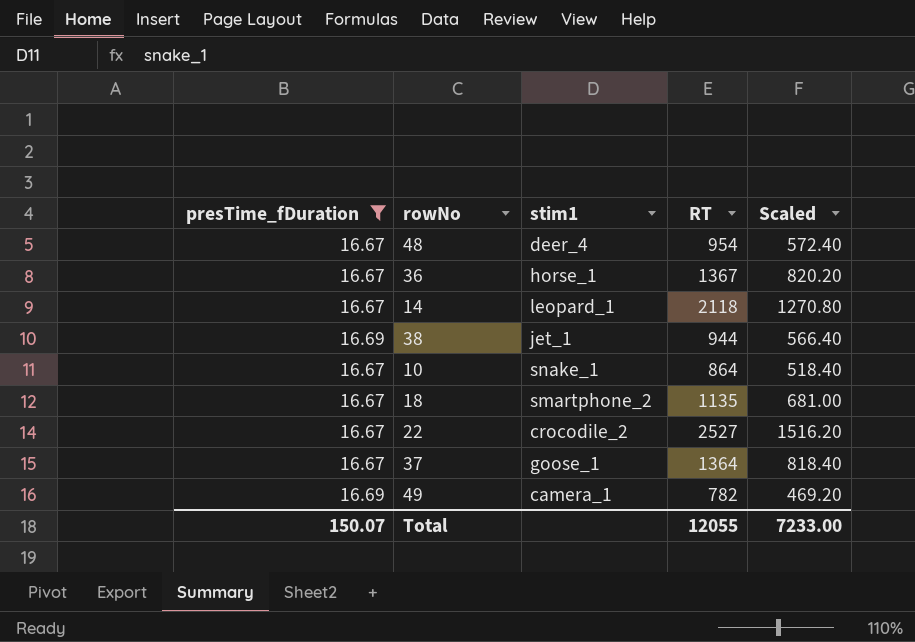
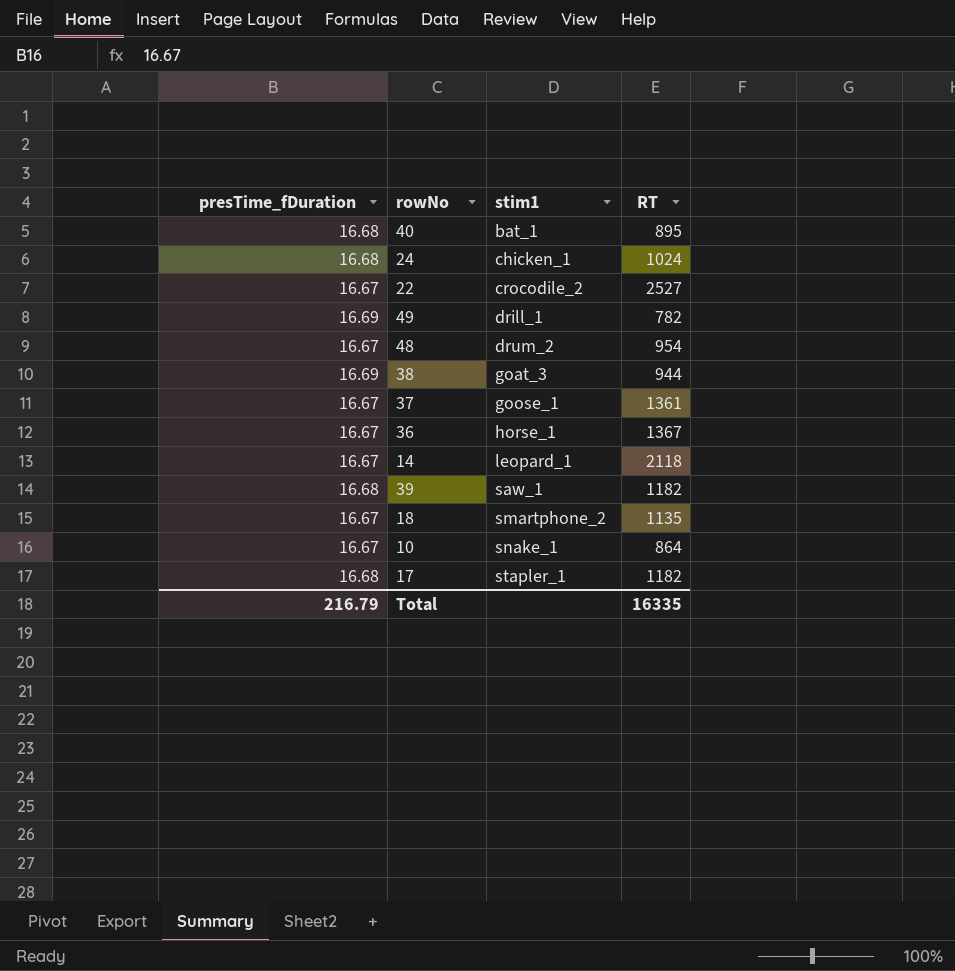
filter: presTime_fDuration != 16.68 -> none
row order: none -> stim1 ascending
column Scaled | formula: [RT] * 0.6 -> none
49 | stim1: camera_1 -> drill_1
48 | stim1: deer_4 -> drum_2
38 | stim1: jet_1 -> goat_3
37 | RT: 1364 -> 1361
Total | presTime_fDuration: 150.07 -> 216.79
Total | RT: 12055 -> 16335

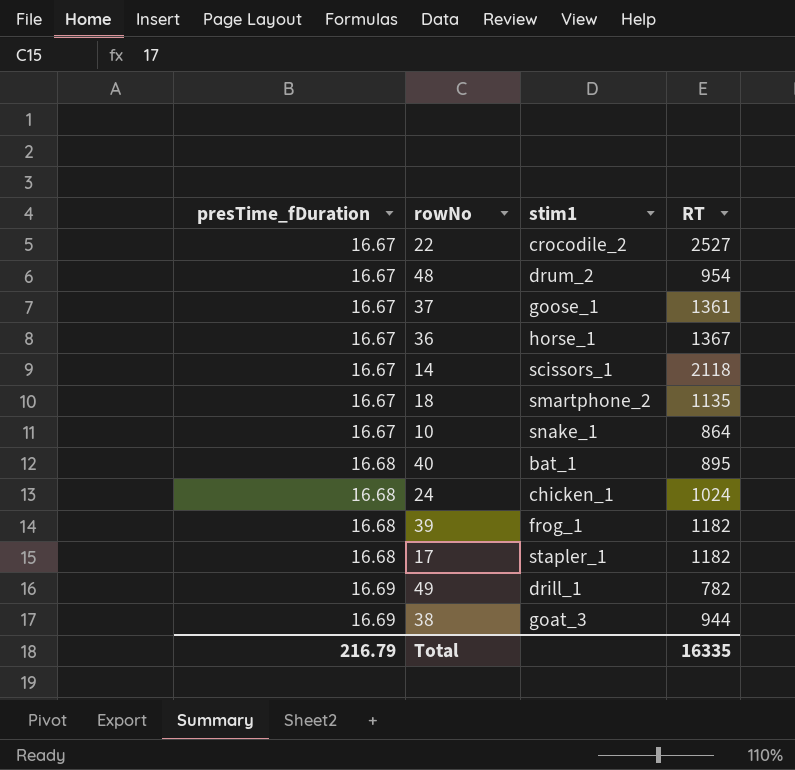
row order: stim1 ascending -> presTime_fDuration ascending
14 | stim1: leopard_1 -> scissors_1
39 | stim1: saw_1 -> frog_1

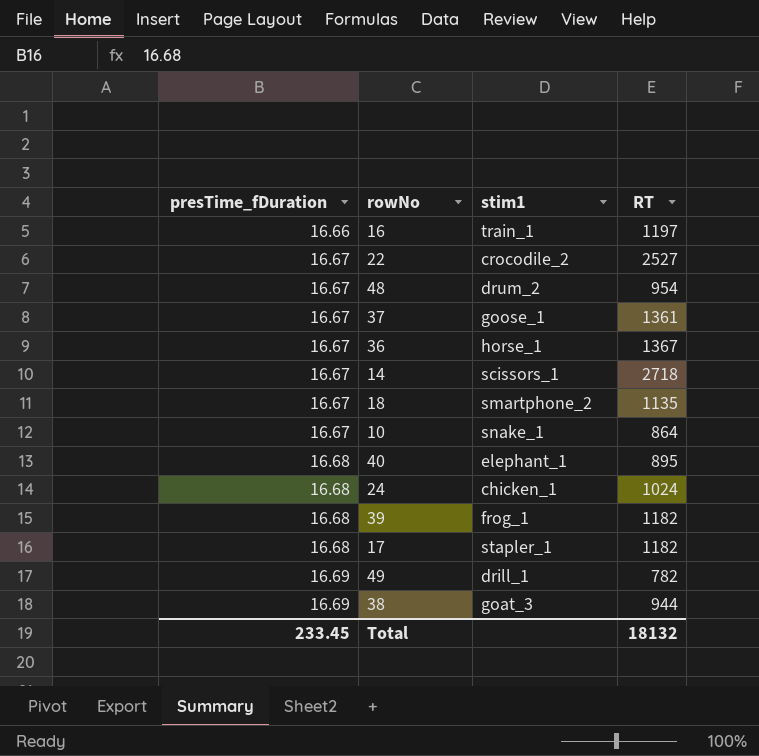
row 16: none -> 16.66 | train_1 | 1197
14 | RT: 2118 -> 2718
40 | stim1: bat_1 -> elephant_1
Total | presTime_fDuration: 216.79 -> 233.45
Total | RT: 16335 -> 18132

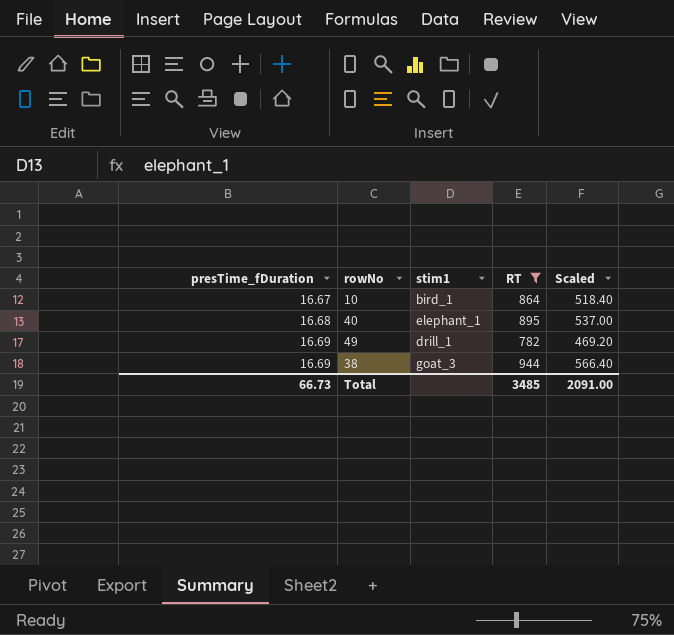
filter: none -> RT <= 944
column Scaled | formula: none -> [RT] * 0.6
10 | stim1: snake_1 -> bird_1
Total | presTime_fDuration: 233.45 -> 66.73
Total | RT: 18132 -> 3485

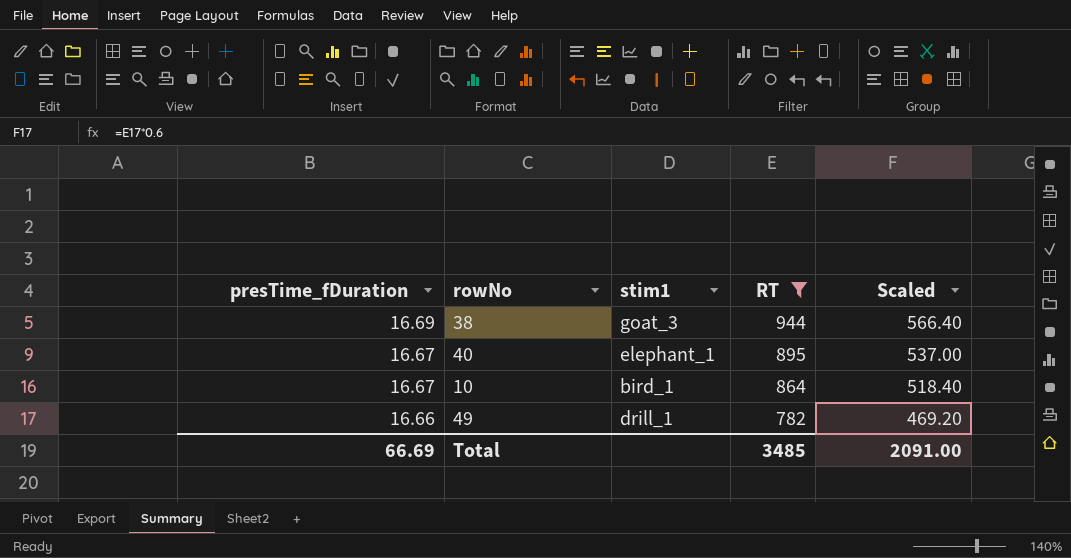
row order: presTime_fDuration ascending -> presTime_fDuration descending
40 | presTime_fDuration: 16.68 -> 16.67
49 | presTime_fDuration: 16.69 -> 16.66
Total | presTime_fDuration: 66.73 -> 66.69

